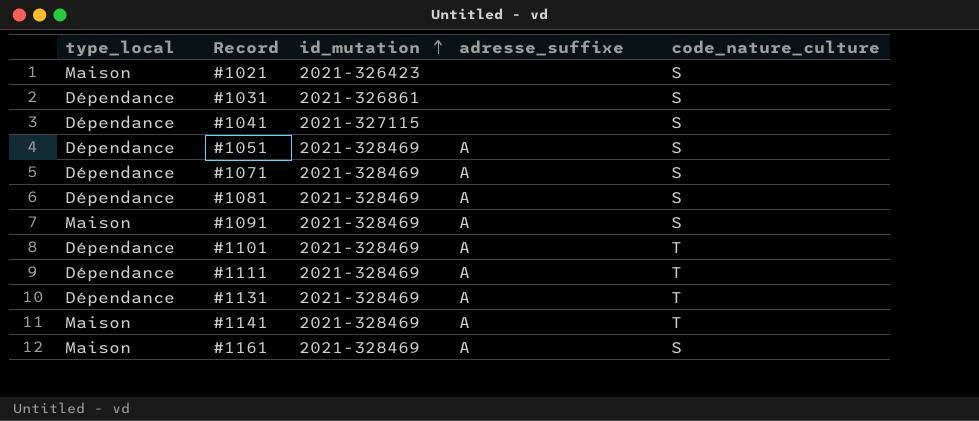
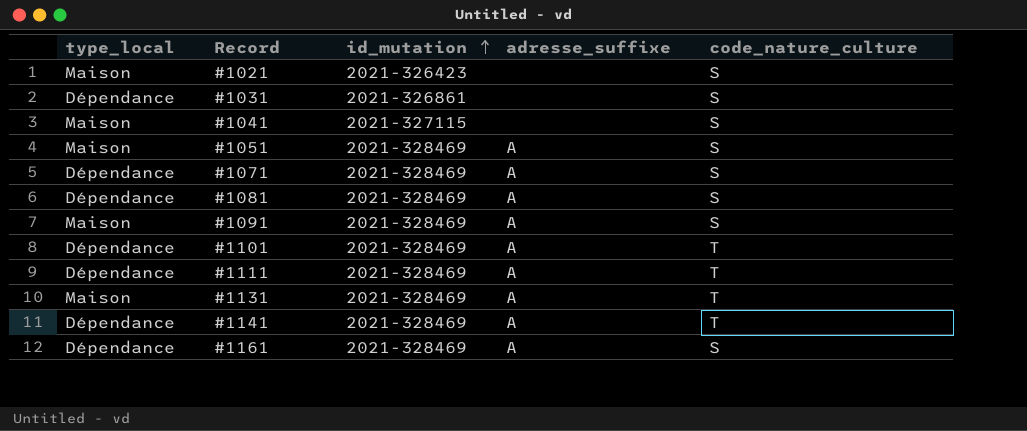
#1041 | type_local: Dépendance -> Maison
#1051 | type_local: Dépendance -> Maison
#1131 | type_local: Dépendance -> Maison
#1141 | type_local: Maison -> Dépendance
#1161 | type_local: Maison -> Dépendance

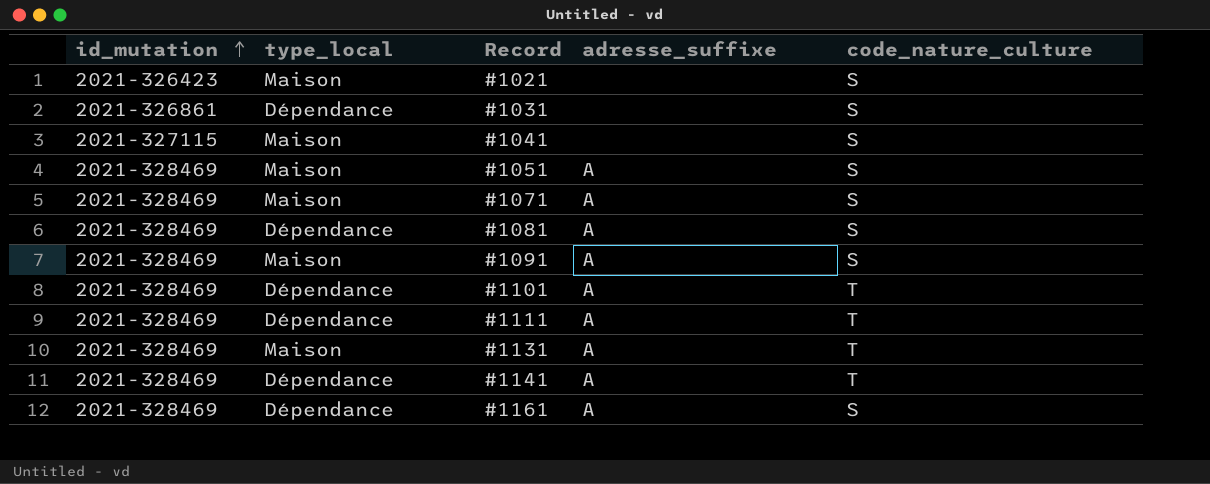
column id_mutation | position: 3 -> 1
#1071 | type_local: Dépendance -> Maison

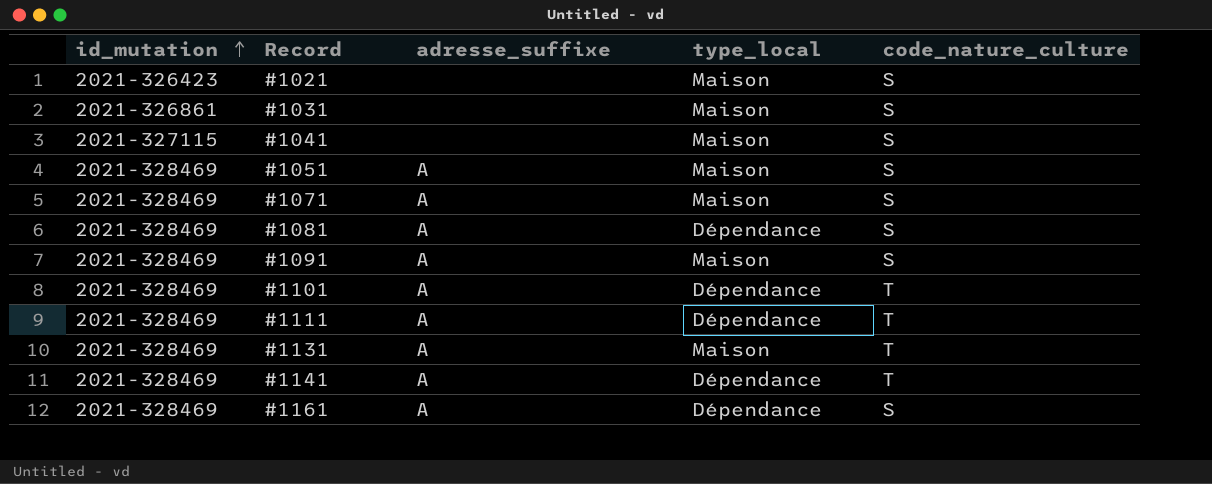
column type_local | position: 2 -> 4
#1031 | type_local: Dépendance -> Maison

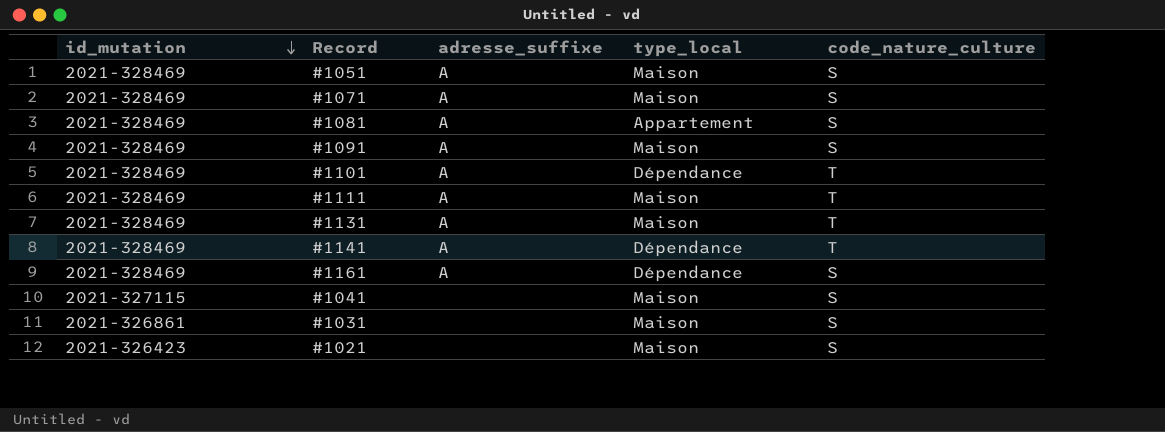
row order: id_mutation ascending -> id_mutation descending
#1081 | type_local: Dépendance -> Appartement
#1111 | type_local: Dépendance -> Maison

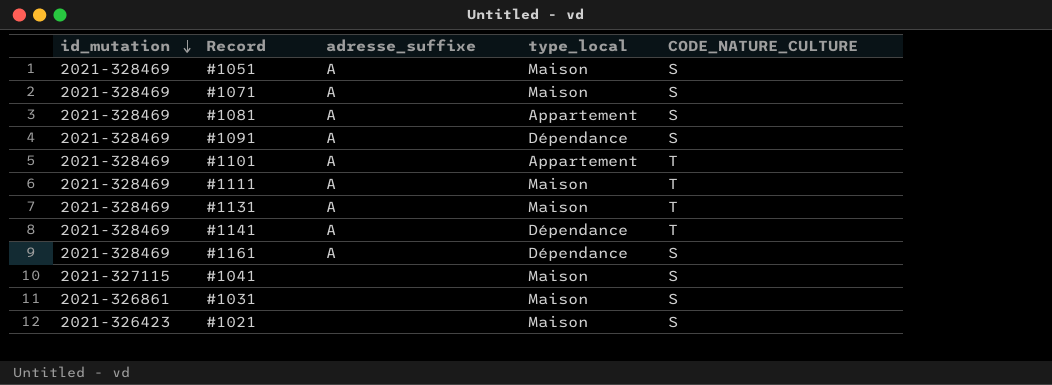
column name: code_nature_culture -> CODE_NATURE_CULTURE
#1091 | type_local: Maison -> Dépendance
#1101 | type_local: Dépendance -> Appartement

